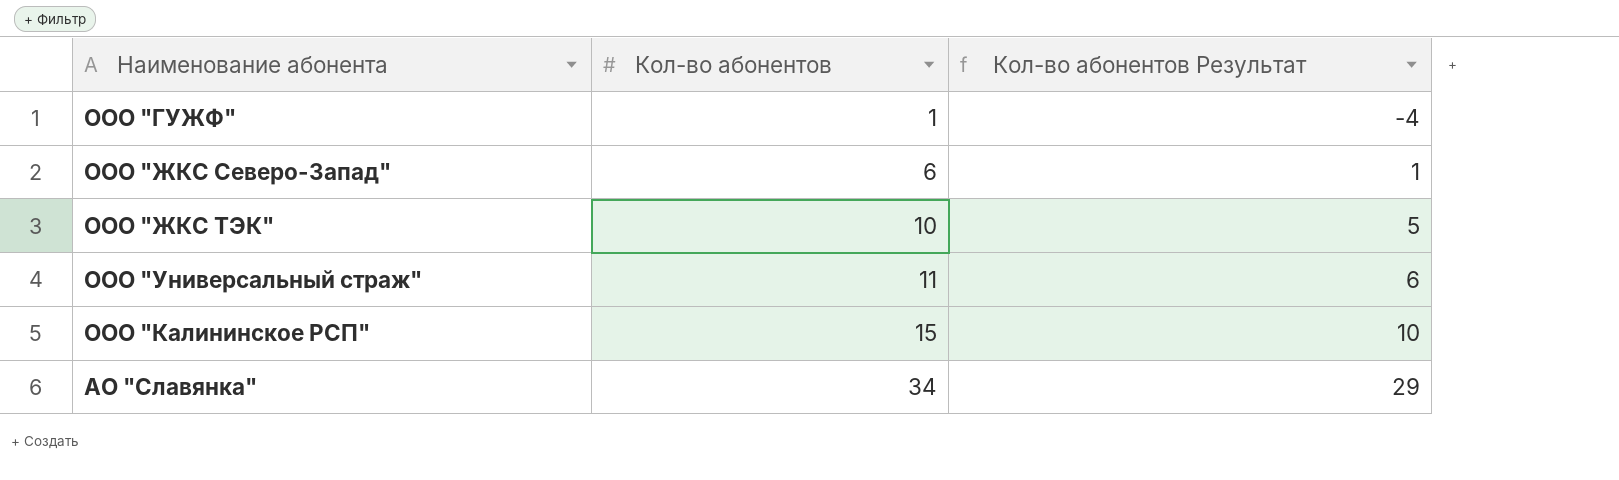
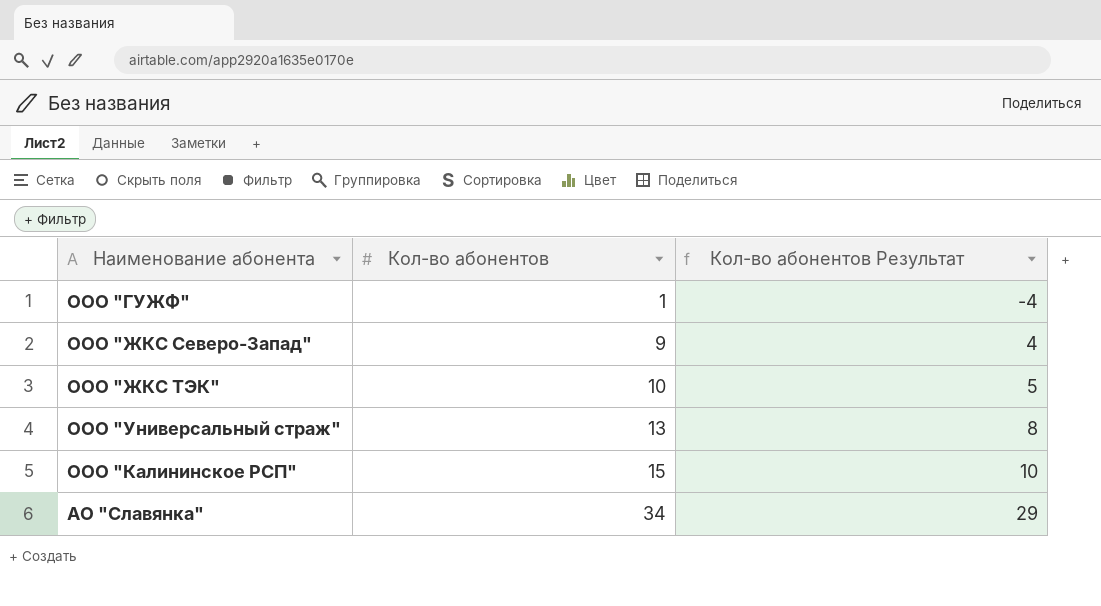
ООО "ЖКС Северо-Запад" | Кол-во абонентов: 6 -> 9
ООО "ЖКС Северо-Запад" | Кол-во абонентов Результат: 1 -> 4
ООО "Универсальный страж" | Кол-во абонентов: 11 -> 13
ООО "Универсальный страж" | Кол-во абонентов Результат: 6 -> 8

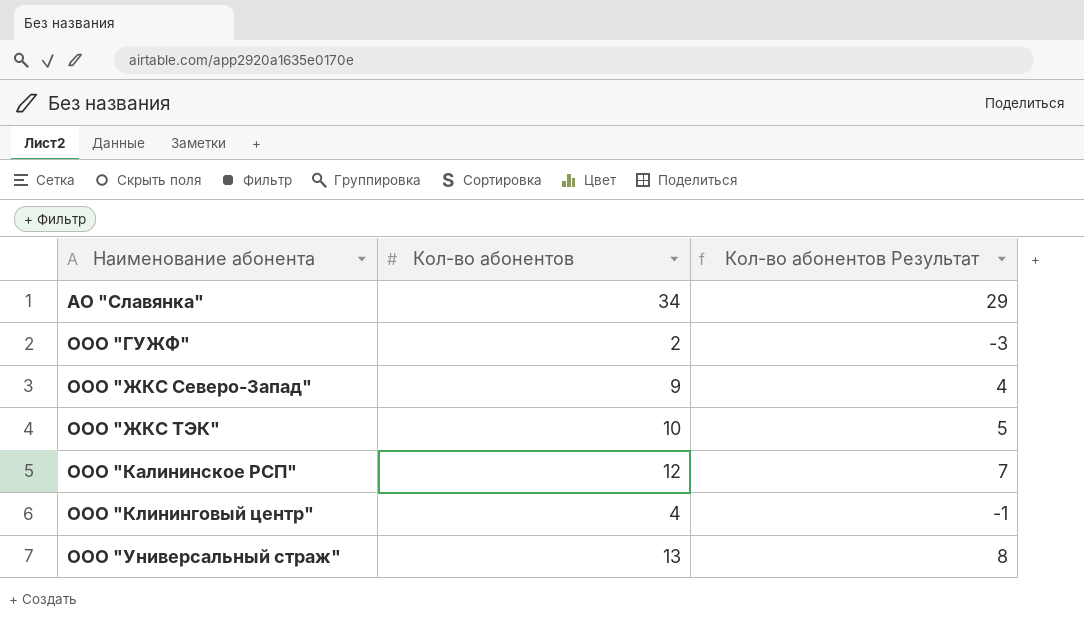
row order: Кол-во абонентов ascending -> Наименование абонента ascending
ООО "ГУЖФ" | Кол-во абонентов: 1 -> 2
ООО "ГУЖФ" | Кол-во абонентов Результат: -4 -> -3
ООО "Калининское РСП" | Кол-во абонентов: 15 -> 12
ООО "Калининское РСП" | Кол-во абонентов Результат: 10 -> 7
row ООО "Клининговый центр": none -> 4 | -1

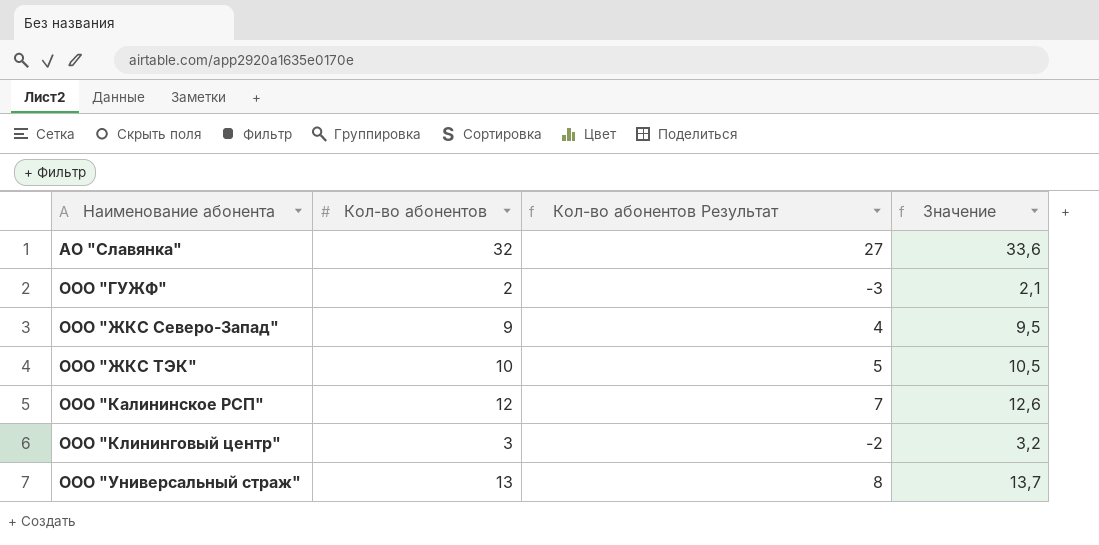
column Значение | formula: none -> [Кол-во абонентов] * 1,05
АО "Славянка" | Кол-во абонентов: 34 -> 32
АО "Славянка" | Кол-во абонентов Результат: 29 -> 27
ООО "Клининговый центр" | Кол-во абонентов: 4 -> 3
ООО "Клининговый центр" | Кол-во абонентов Результат: -1 -> -2

